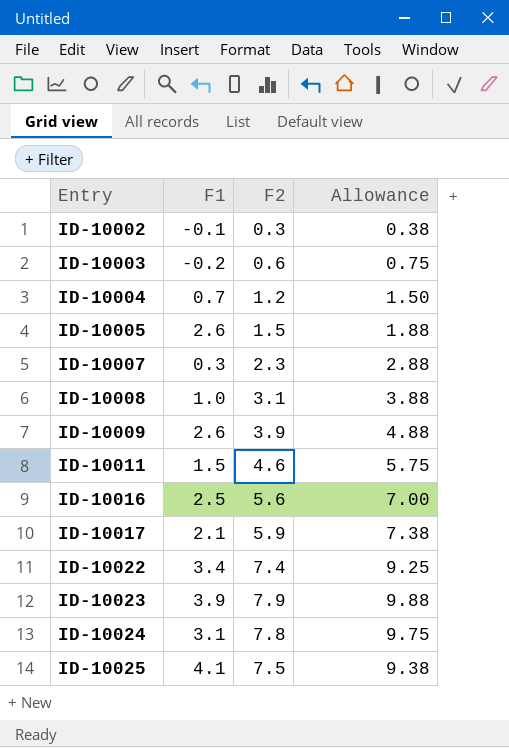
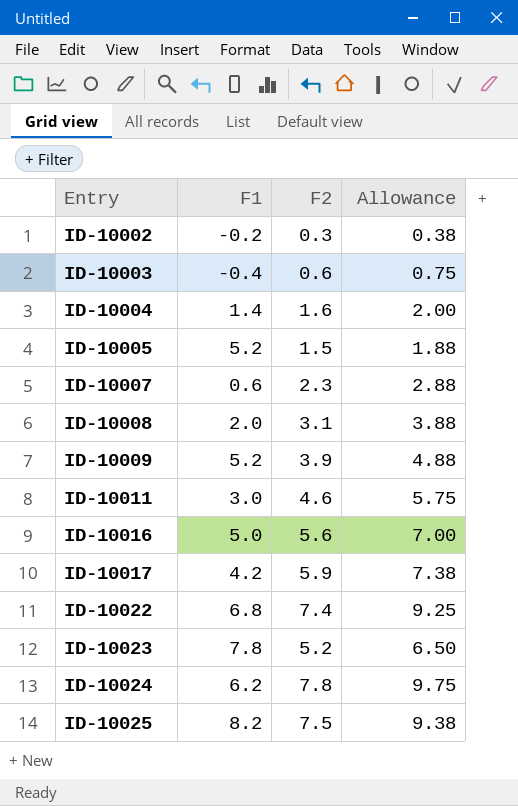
ID-10002 | F1: -0.1 -> -0.2
ID-10003 | F1: -0.2 -> -0.4
ID-10004 | F1: 0.7 -> 1.4
ID-10004 | F2: 1.2 -> 1.6
ID-10004 | Allowance: 1.50 -> 2.00
ID-10005 | F1: 2.6 -> 5.2
ID-10007 | F1: 0.3 -> 0.6
ID-10008 | F1: 1.0 -> 2.0
ID-10009 | F1: 2.6 -> 5.2
ID-10011 | F1: 1.5 -> 3.0
ID-10016 | F1: 2.5 -> 5.0
ID-10017 | F1: 2.1 -> 4.2
ID-10022 | F1: 3.4 -> 6.8
ID-10023 | F1: 3.9 -> 7.8
ID-10023 | F2: 7.9 -> 5.2
ID-10023 | Allowance: 9.88 -> 6.50
ID-10024 | F1: 3.1 -> 6.2
ID-10025 | F1: 4.1 -> 8.2

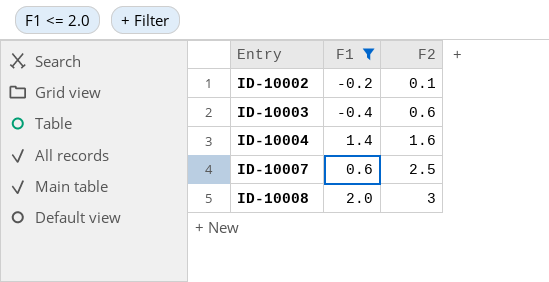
filter: none -> F1 <= 2.0
column Allowance | formula: [F2] * 1.25 -> none
ID-10002 | F2: 0.3 -> 0.1
ID-10007 | F2: 2.3 -> 2.5
ID-10008 | F2: 3.1 -> 3

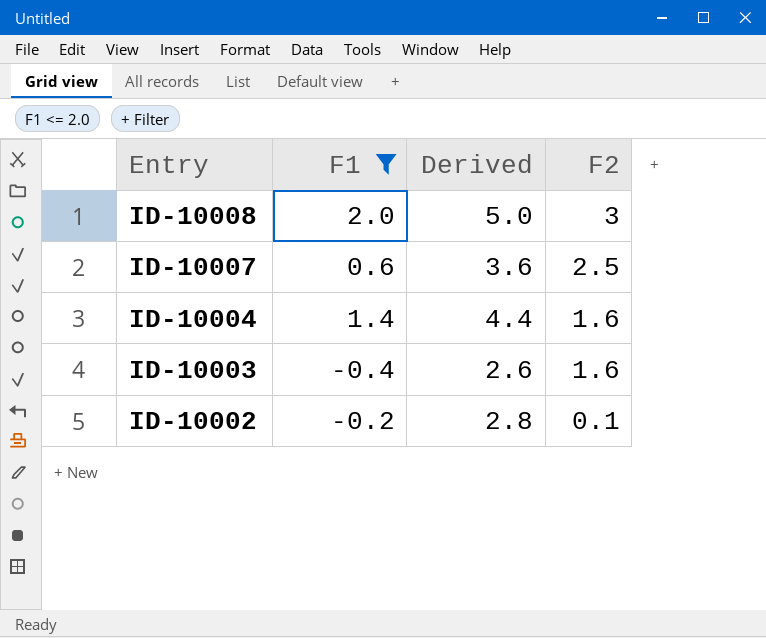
row order: Entry ascending -> Entry descending
column Derived | formula: none -> [F1] + 3
ID-10003 | F2: 0.6 -> 1.6

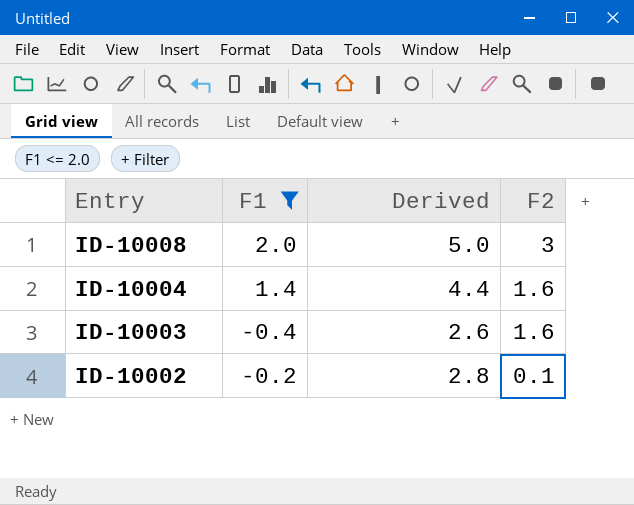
row ID-10007: 0.6 | 3.6 | 2.5 -> none

